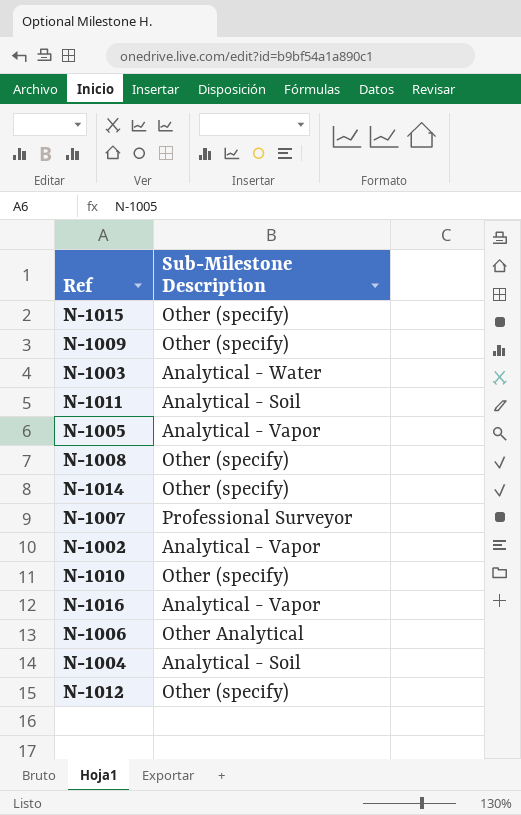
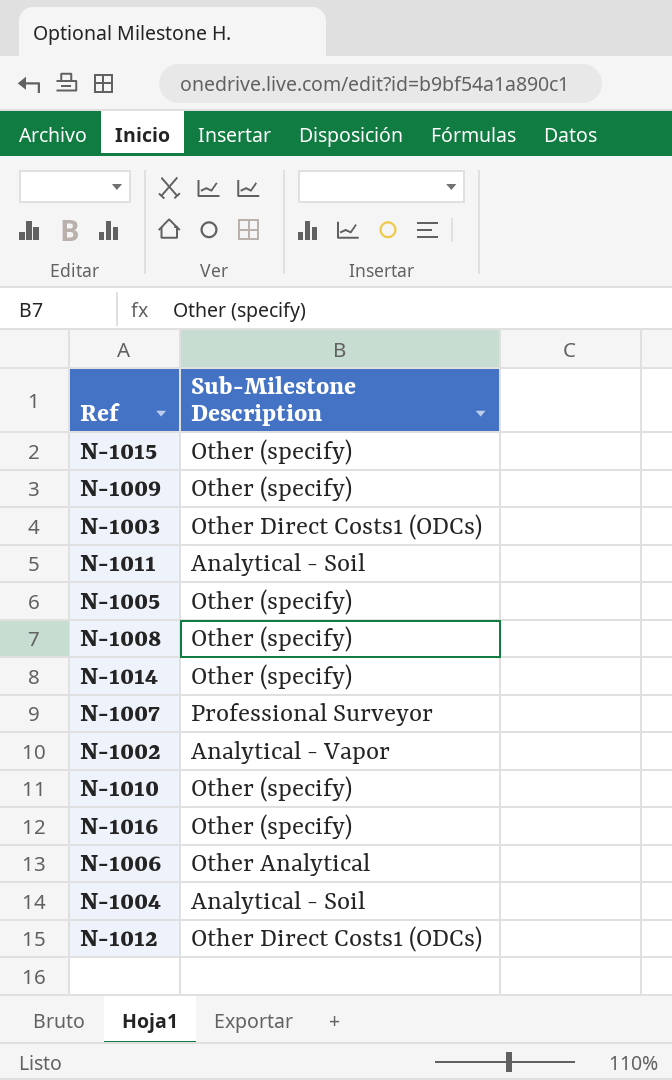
N-1003 | Sub-Milestone Description: Analytical - Water -> Other Direct Costs1 (ODCs)
N-1005 | Sub-Milestone Description: Analytical - Vapor -> Other (specify)
N-1016 | Sub-Milestone Description: Analytical - Vapor -> Other (specify)
N-1012 | Sub-Milestone Description: Other (specify) -> Other Direct Costs1 (ODCs)

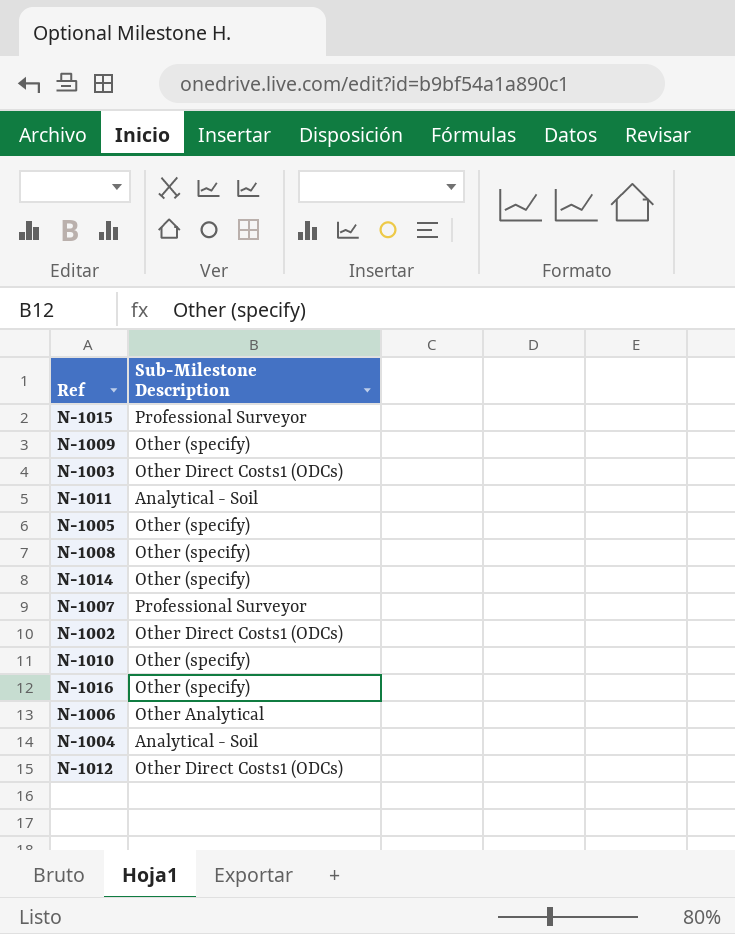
N-1015 | Sub-Milestone Description: Other (specify) -> Professional Surveyor
N-1002 | Sub-Milestone Description: Analytical - Vapor -> Other Direct Costs1 (ODCs)

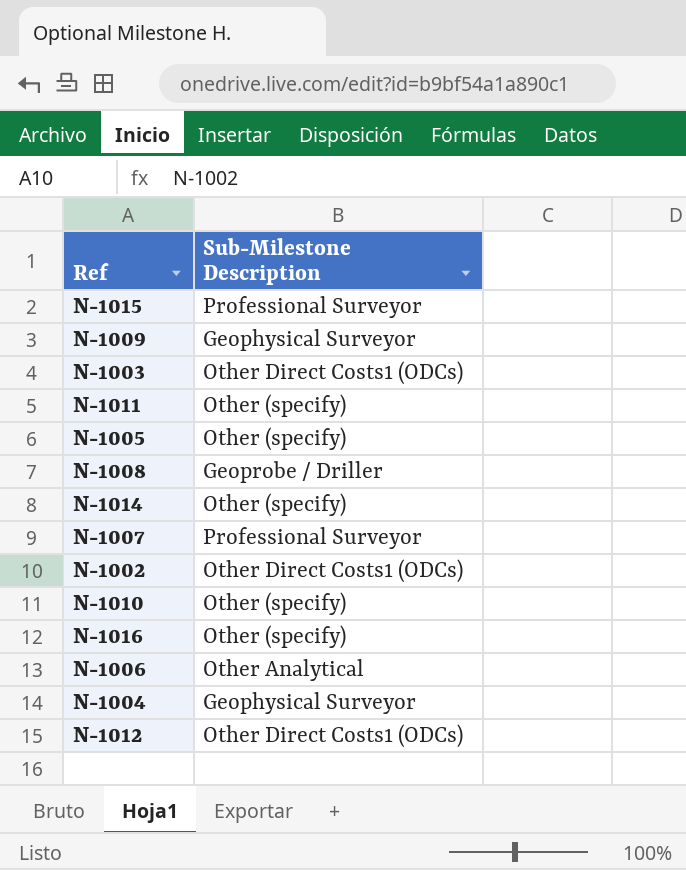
N-1009 | Sub-Milestone Description: Other (specify) -> Geophysical Surveyor
N-1011 | Sub-Milestone Description: Analytical - Soil -> Other (specify)
N-1008 | Sub-Milestone Description: Other (specify) -> Geoprobe / Driller
N-1004 | Sub-Milestone Description: Analytical - Soil -> Geophysical Surveyor

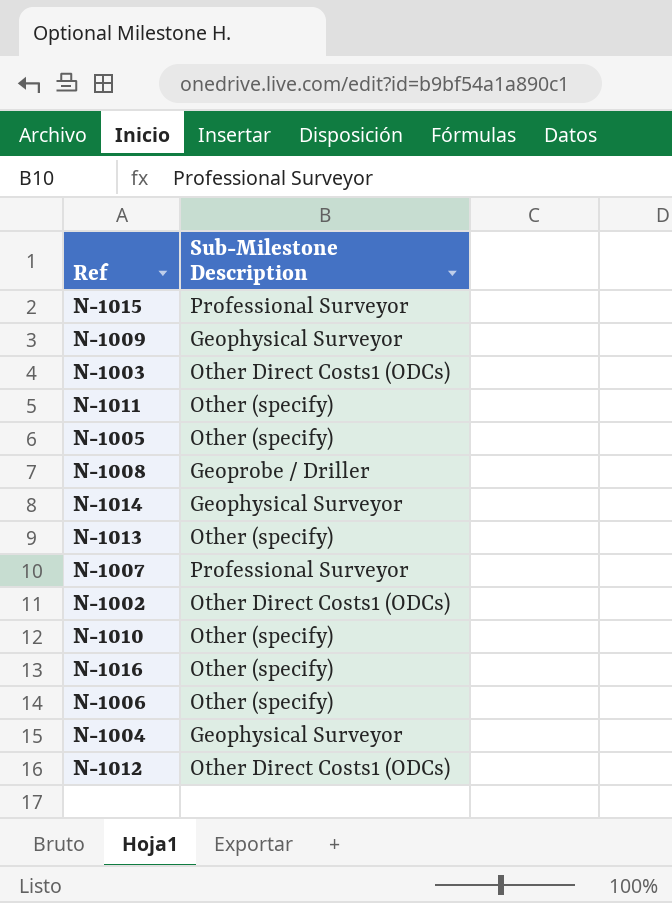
N-1014 | Sub-Milestone Description: Other (specify) -> Geophysical Surveyor
row N-1013: none -> Other (specify)
N-1006 | Sub-Milestone Description: Other Analytical -> Other (specify)

